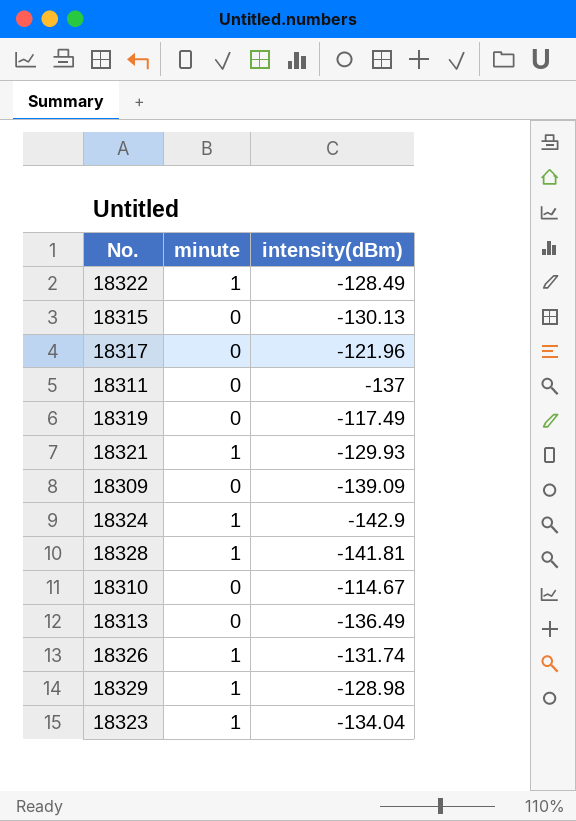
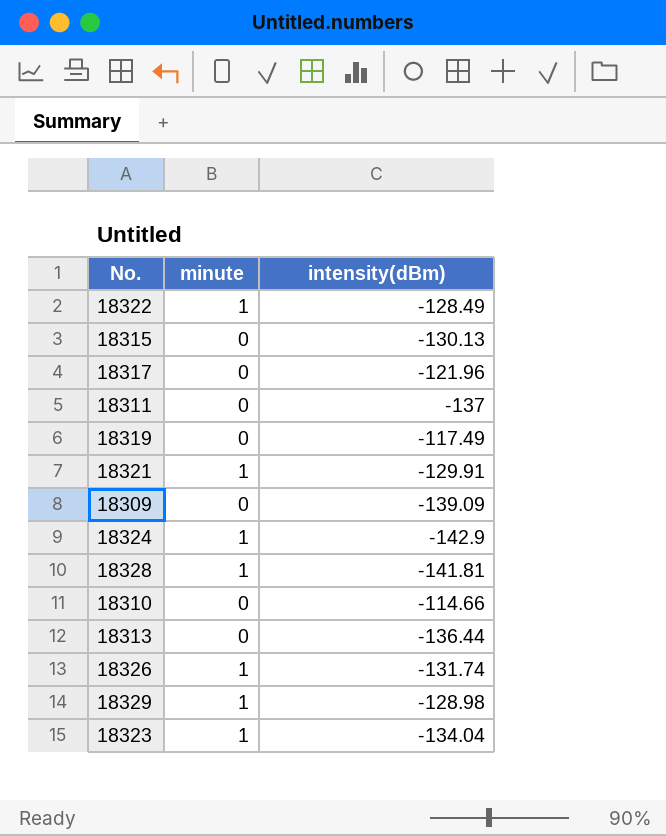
18321 | intensity(dBm): -129.93 -> -129.91
18310 | intensity(dBm): -114.67 -> -114.66
18313 | intensity(dBm): -136.49 -> -136.44

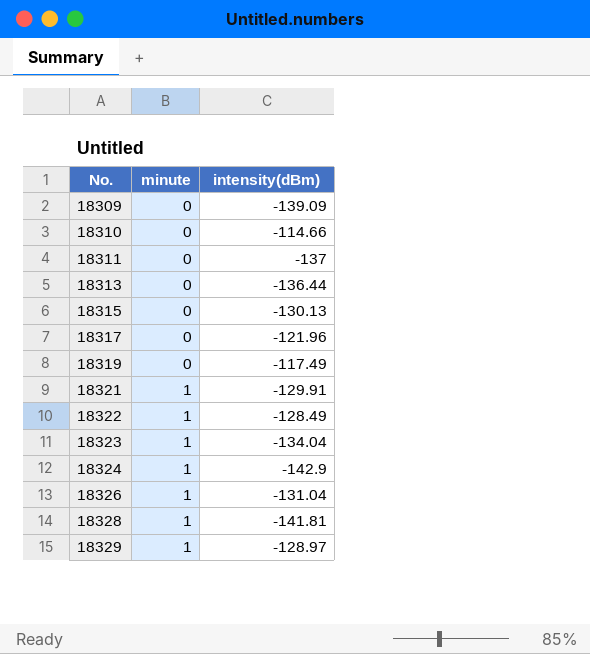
row order: none -> No. ascending
18326 | intensity(dBm): -131.74 -> -131.04
18329 | intensity(dBm): -128.98 -> -128.97

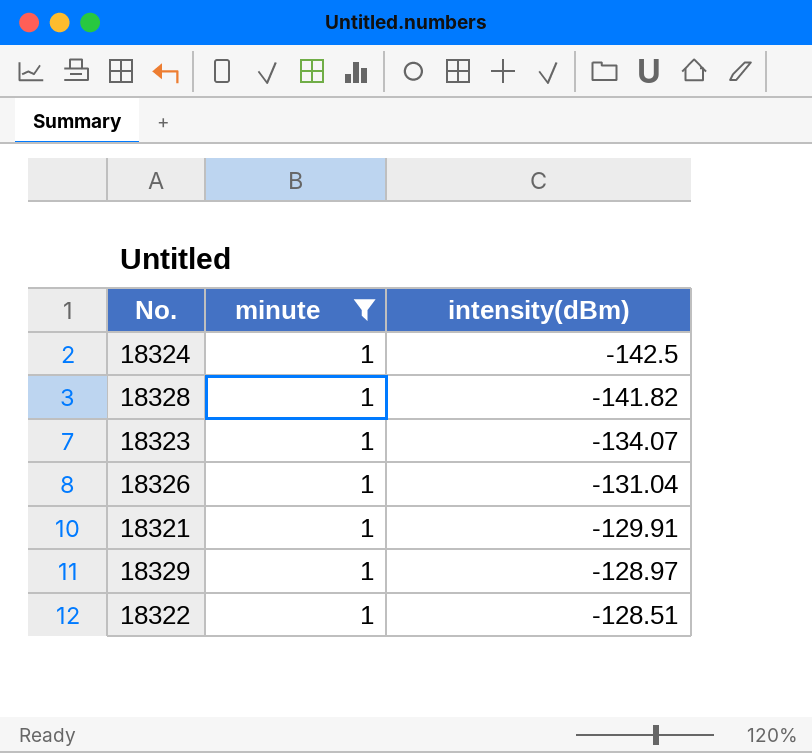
filter: none -> minute = 1
row order: No. ascending -> intensity(dBm) ascending
18324 | intensity(dBm): -142.9 -> -142.5
18328 | intensity(dBm): -141.81 -> -141.82
18323 | intensity(dBm): -134.04 -> -134.07
18322 | intensity(dBm): -128.49 -> -128.51

